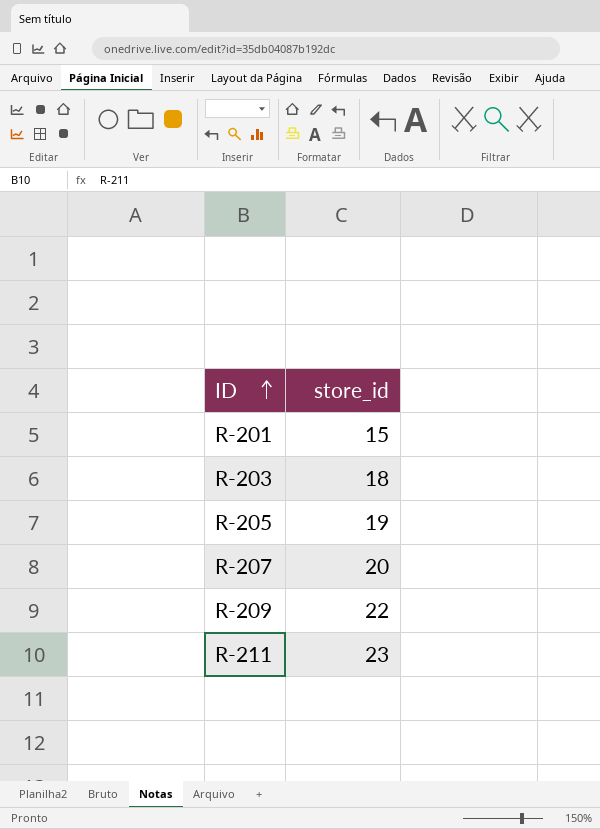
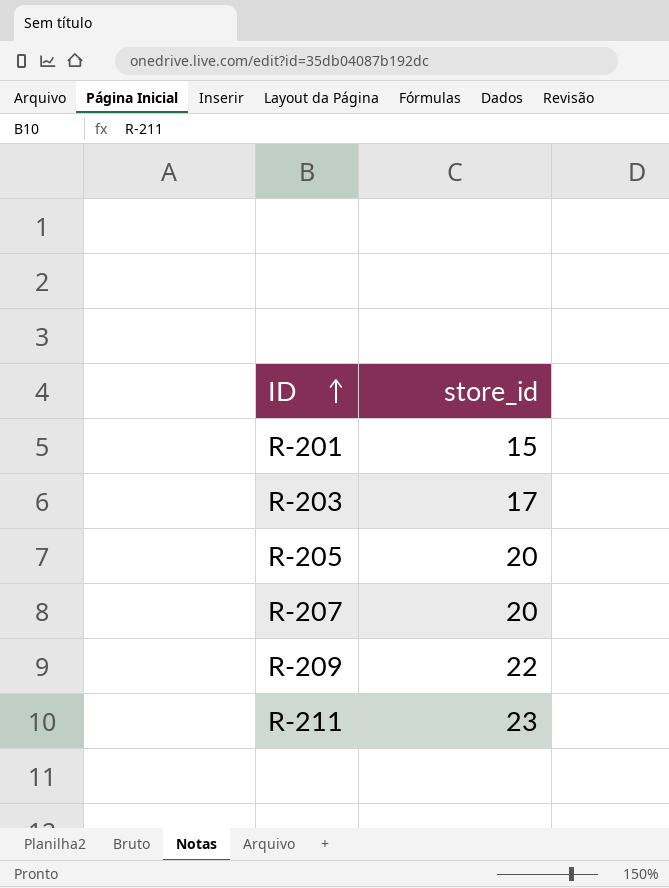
R-203 | store_id: 18 -> 17
R-205 | store_id: 19 -> 20

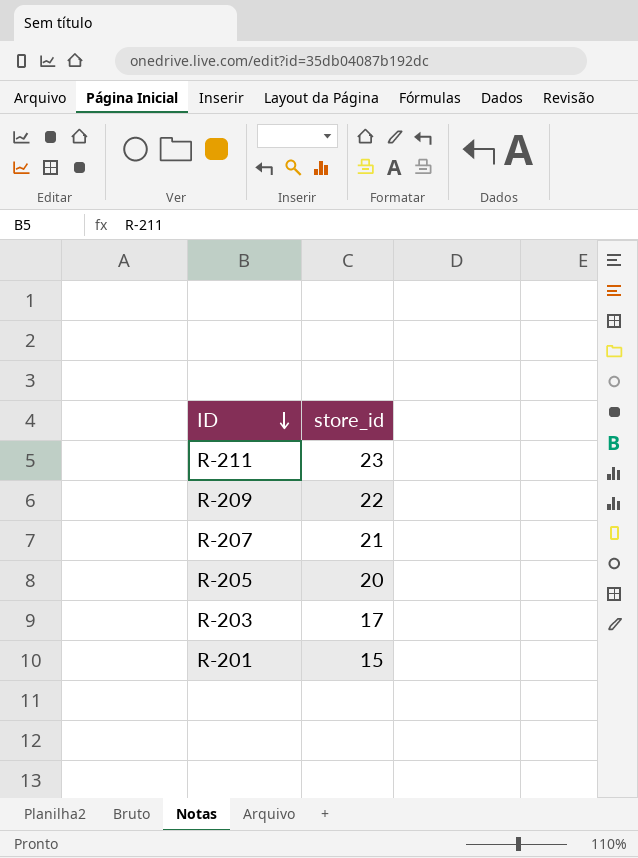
row order: ID ascending -> ID descending
R-207 | store_id: 20 -> 21

